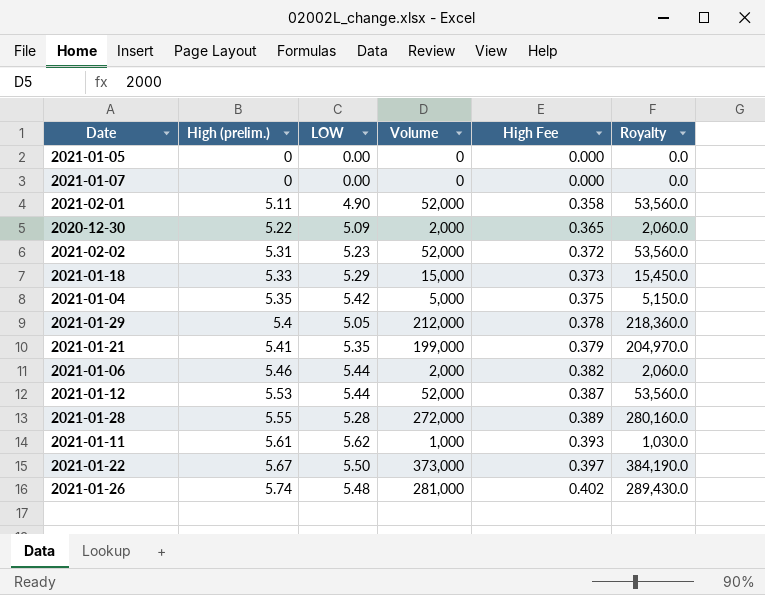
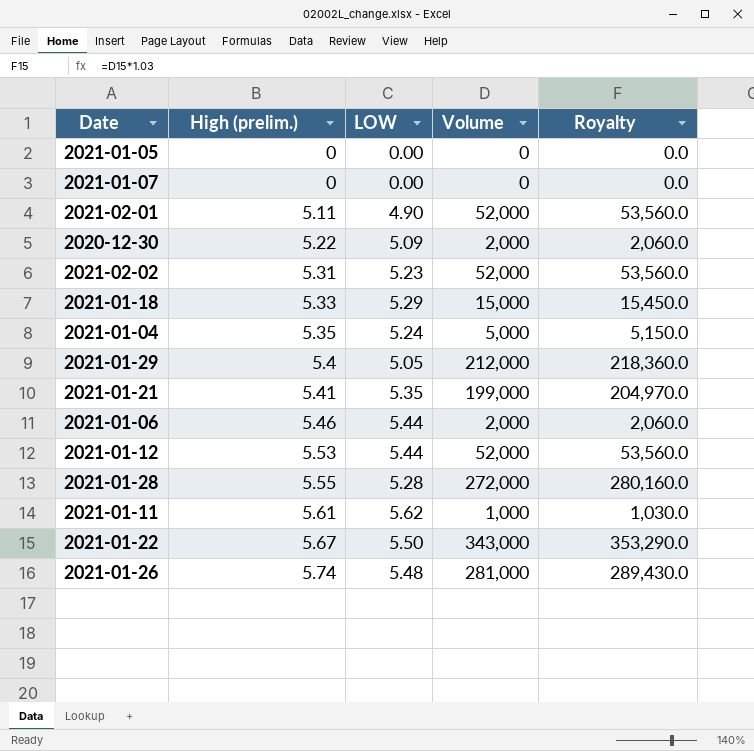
column High Fee | formula: [High (prelim.)] * 0.07 -> none
2021-01-04 | LOW: 5.42 -> 5.24
2021-01-22 | Volume: 373,000 -> 343,000
2021-01-22 | Royalty: 384,190.0 -> 353,290.0

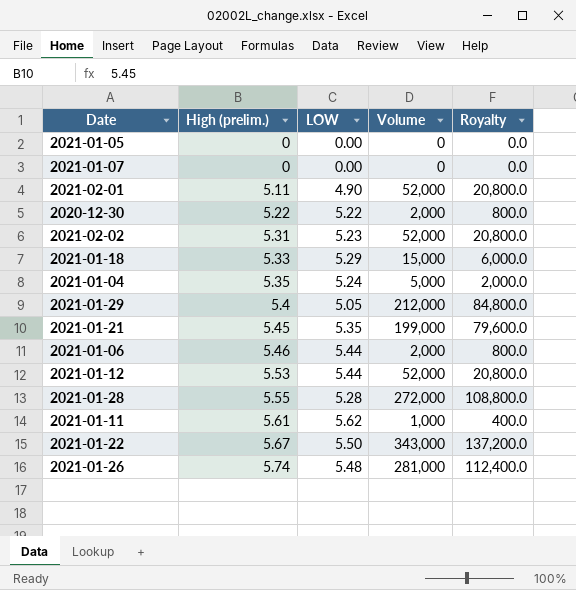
column Royalty | formula: [Volume] * 1.03 -> [Volume] * 0.4
2020-12-30 | LOW: 5.09 -> 5.22
2021-01-21 | High (prelim.): 5.41 -> 5.45

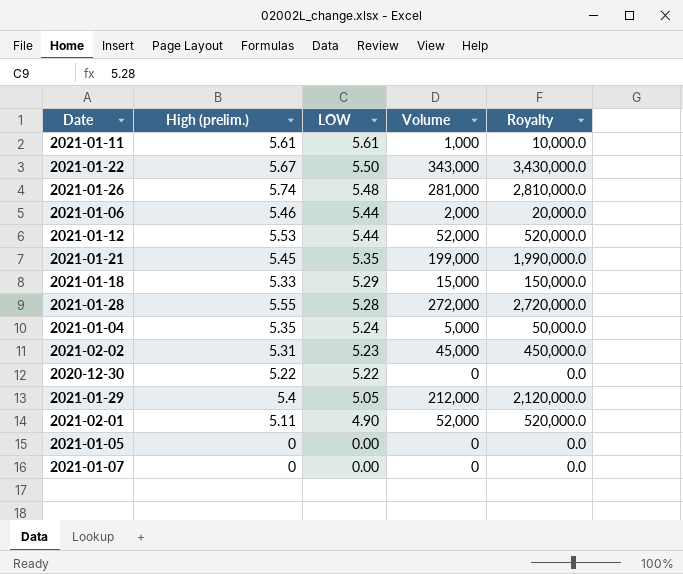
row order: High (prelim.) ascending -> LOW descending
column Royalty | formula: [Volume] * 0.4 -> [Volume] * 10
2021-01-11 | LOW: 5.62 -> 5.61
2021-02-02 | Volume: 52,000 -> 45,000
2020-12-30 | Volume: 2,000 -> 0

